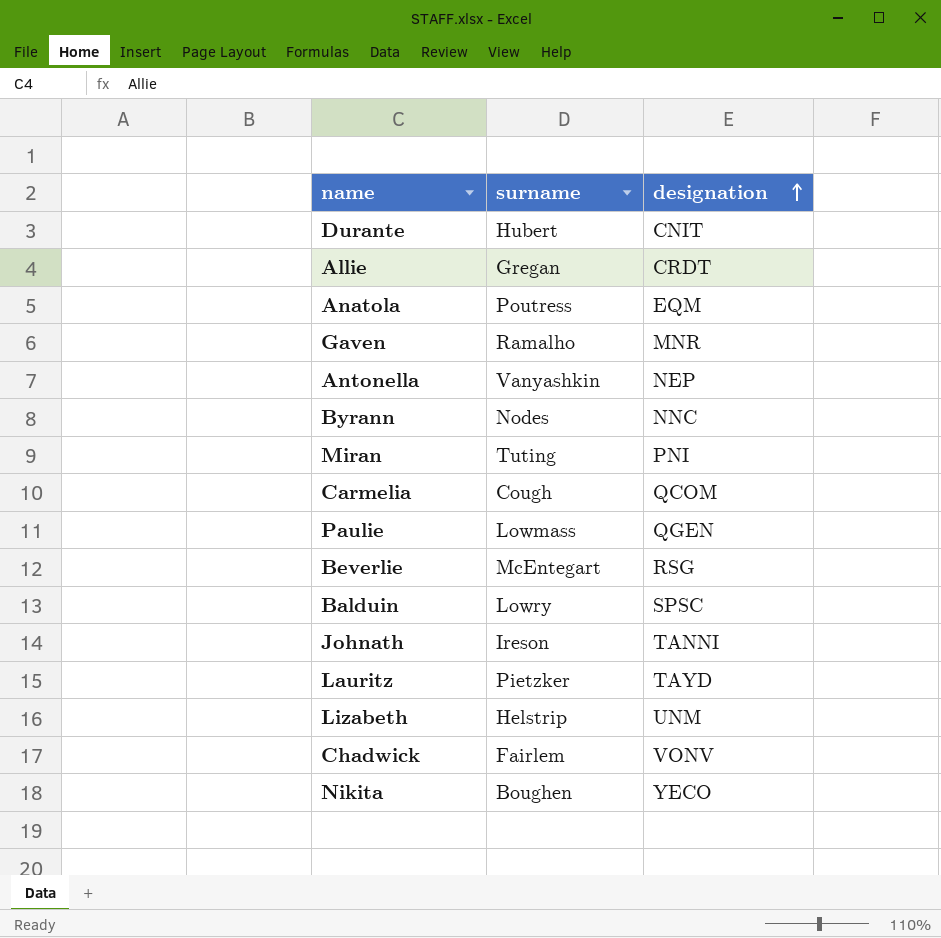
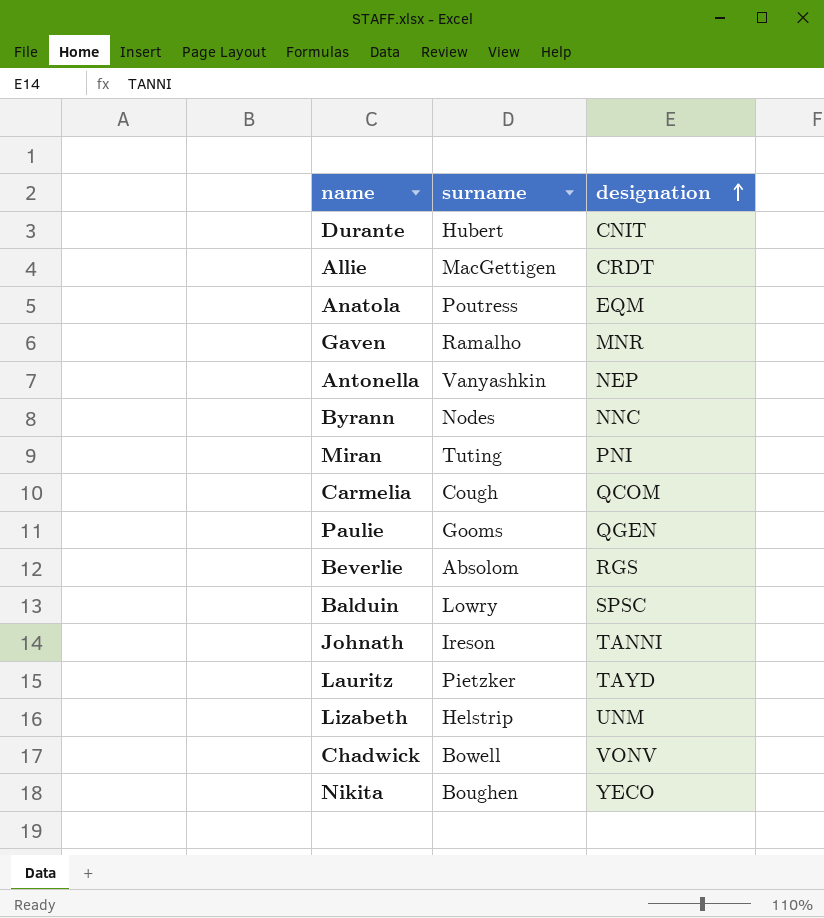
Allie | surname: Gregan -> MacGettigen
Paulie | surname: Lowmass -> Gooms
Beverlie | surname: McEntegart -> Absolom
Beverlie | designation: RSG -> RGS
Chadwick | surname: Fairlem -> Bowell

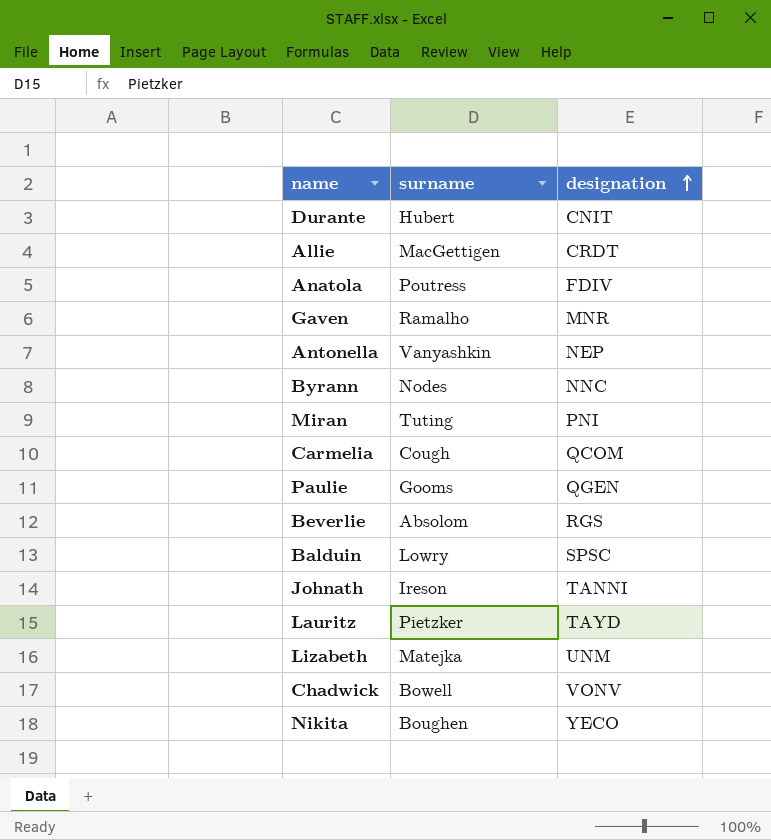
Anatola | designation: EQM -> FDIV
Lizabeth | surname: Helstrip -> Matejka

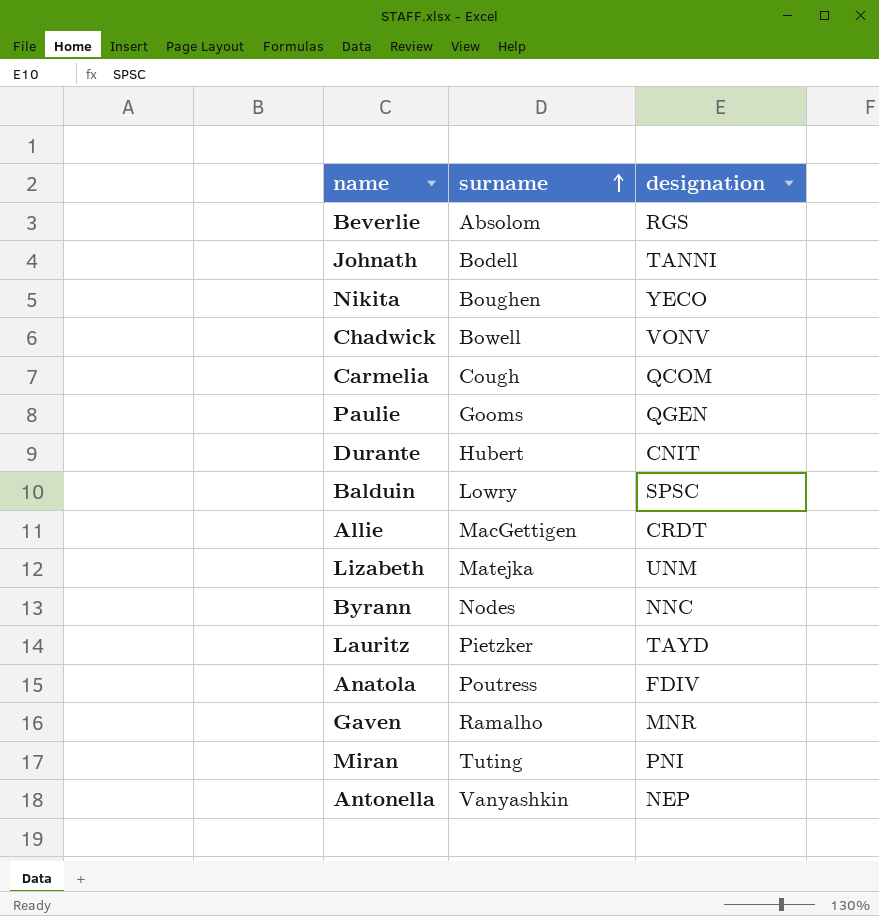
row order: designation ascending -> surname ascending
Johnath | surname: Ireson -> Bodell

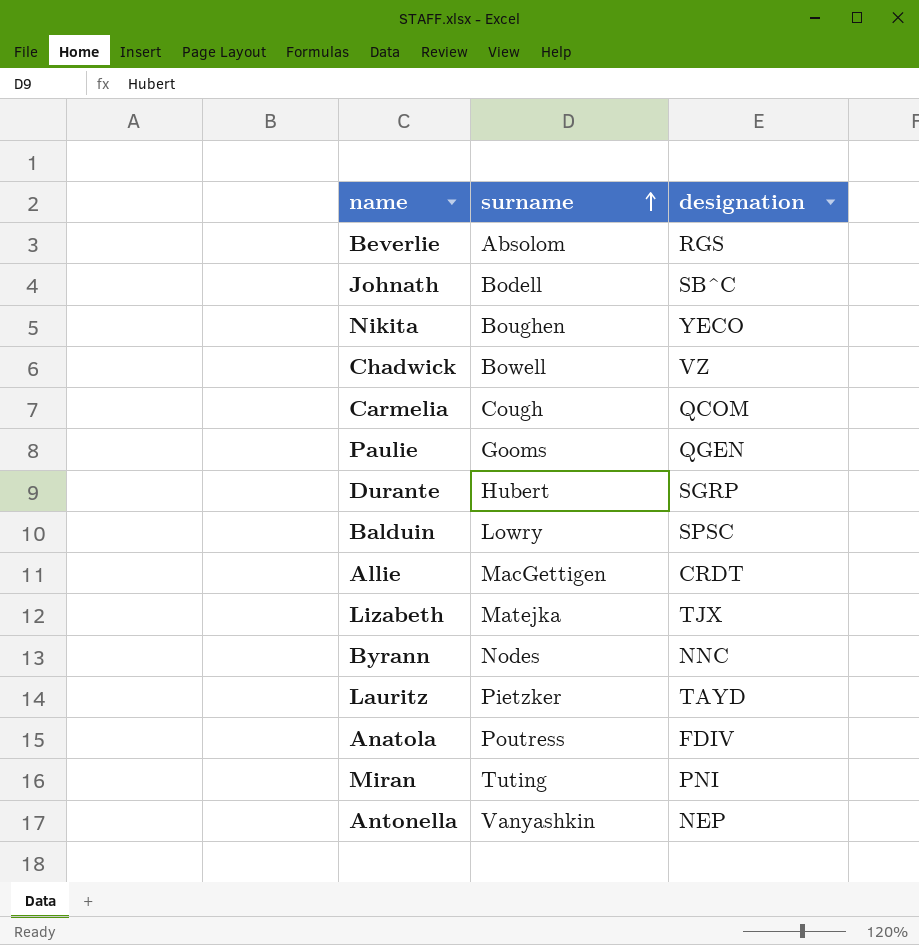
row Gaven: Ramalho | MNR -> none
Johnath | designation: TANNI -> SB^C
Chadwick | designation: VONV -> VZ
Durante | designation: CNIT -> SGRP
Lizabeth | designation: UNM -> TJX

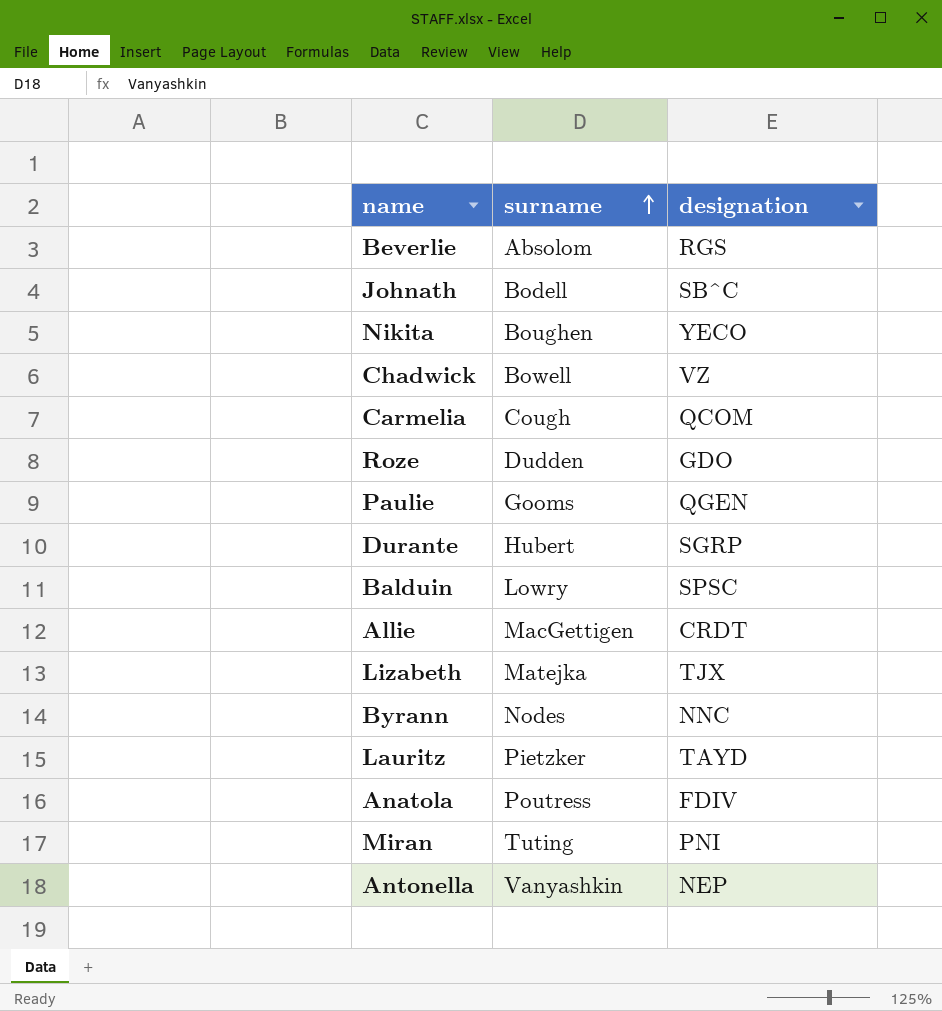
row Roze: none -> Dudden | GDO

